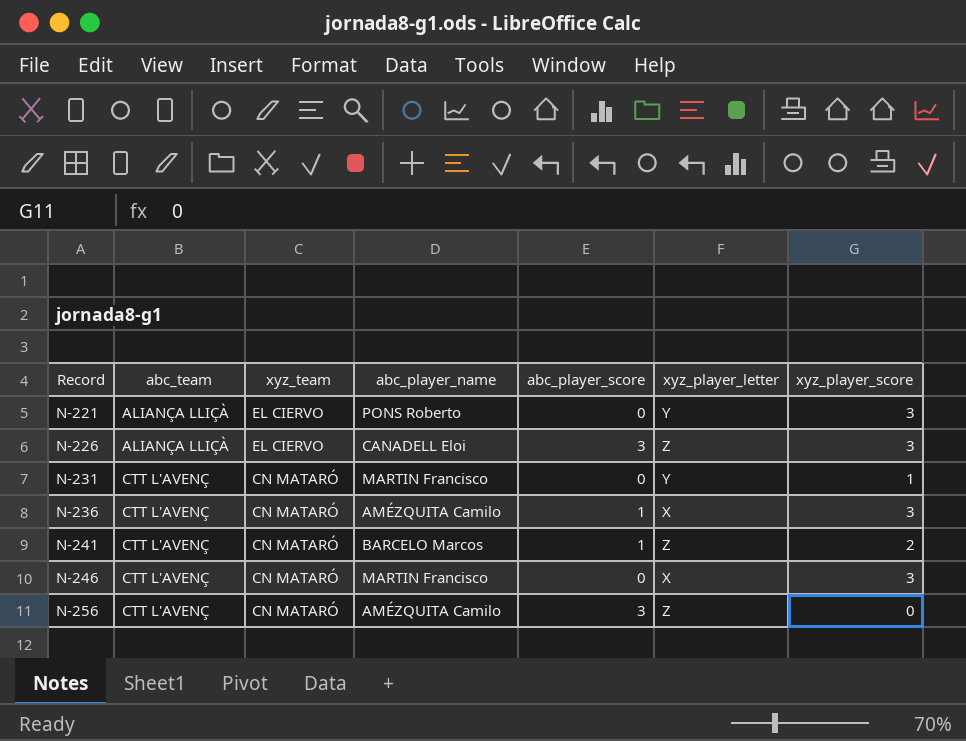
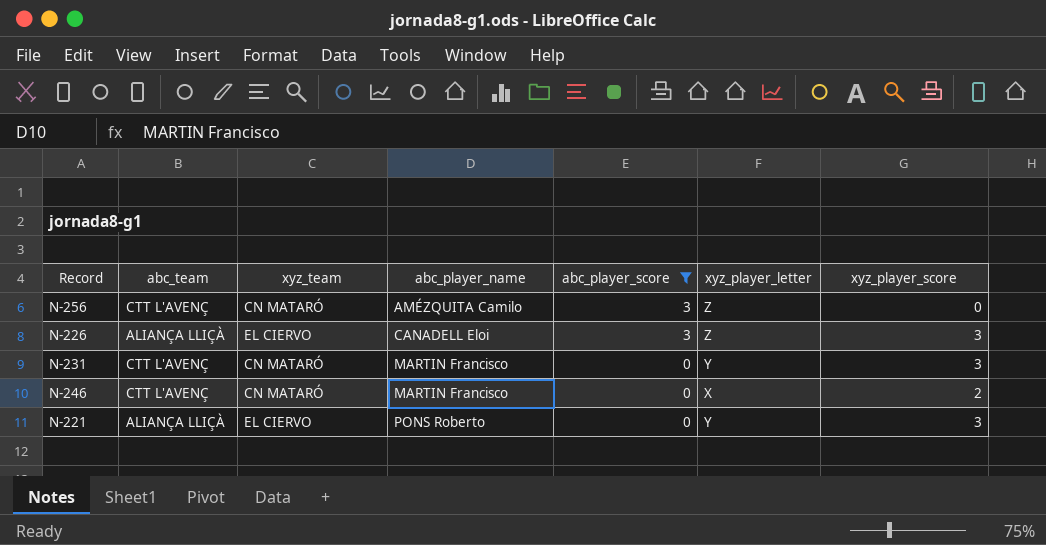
filter: none -> abc_player_score != 1
row order: Record ascending -> abc_player_name ascending
N-231 | xyz_player_score: 1 -> 3
N-246 | xyz_player_score: 3 -> 2

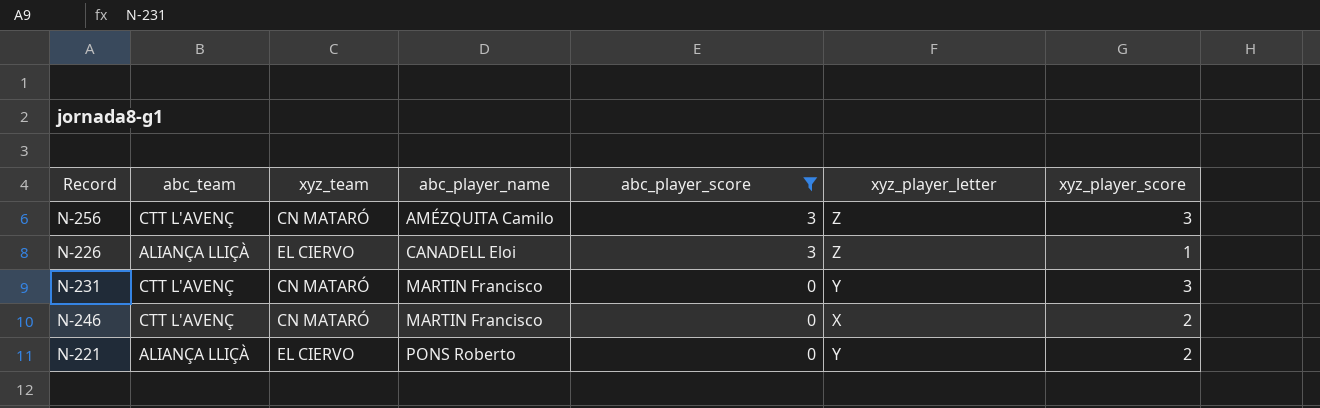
N-256 | xyz_player_score: 0 -> 3
N-226 | xyz_player_score: 3 -> 1
N-221 | xyz_player_score: 3 -> 2

